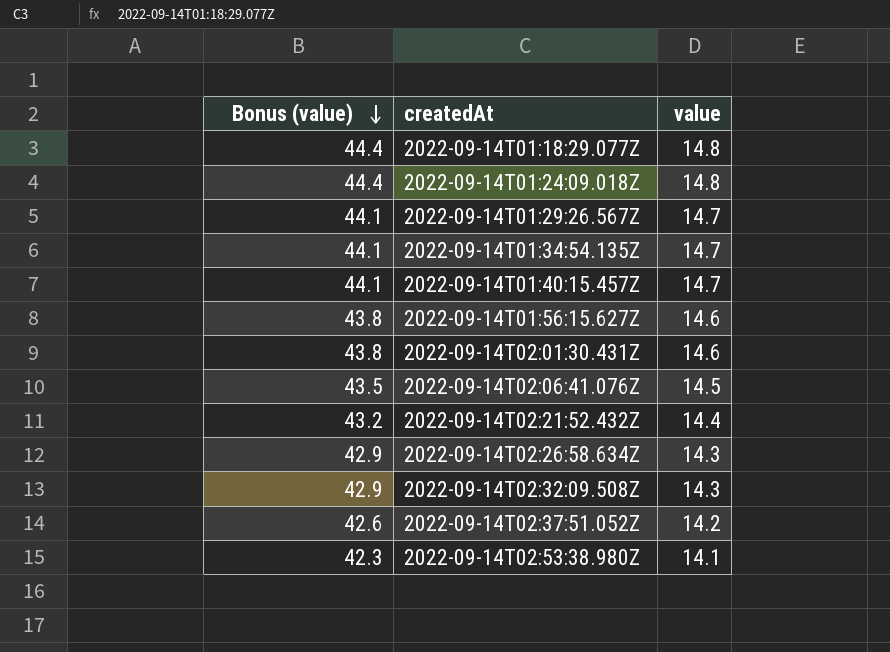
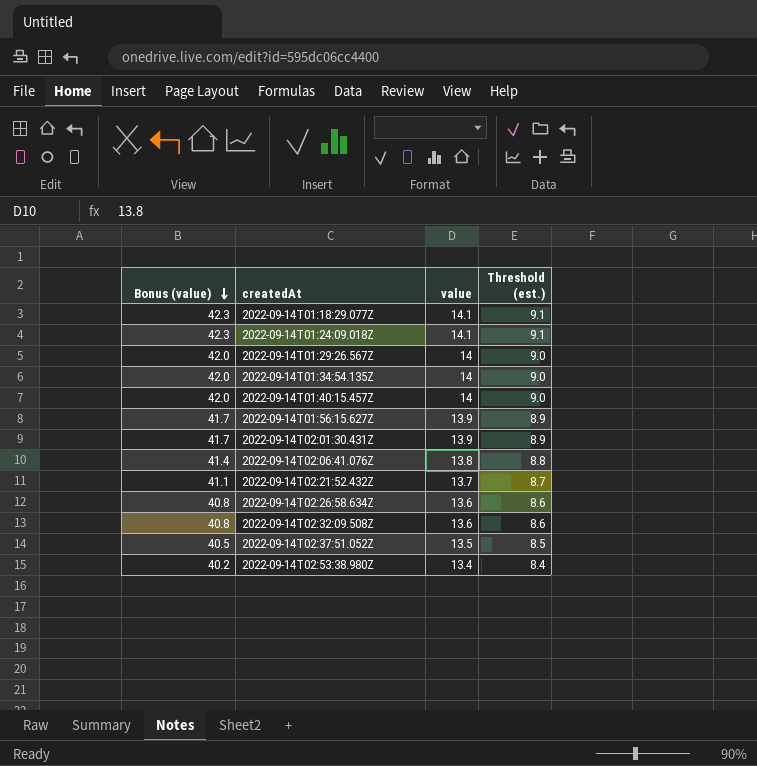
column Threshold (est.) | formula: none -> [value] - 5
2022-09-14T01:18:29.077Z | Bonus (value): 44.4 -> 42.3
2022-09-14T01:18:29.077Z | value: 14.8 -> 14.1
2022-09-14T01:24:09.018Z | Bonus (value): 44.4 -> 42.3
2022-09-14T01:24:09.018Z | value: 14.8 -> 14.1
2022-09-14T01:29:26.567Z | Bonus (value): 44.1 -> 42.0
2022-09-14T01:29:26.567Z | value: 14.7 -> 14
2022-09-14T01:34:54.135Z | Bonus (value): 44.1 -> 42.0
2022-09-14T01:34:54.135Z | value: 14.7 -> 14
2022-09-14T01:40:15.457Z | Bonus (value): 44.1 -> 42.0
2022-09-14T01:40:15.457Z | value: 14.7 -> 14
2022-09-14T01:56:15.627Z | Bonus (value): 43.8 -> 41.7
2022-09-14T01:56:15.627Z | value: 14.6 -> 13.9
2022-09-14T02:01:30.431Z | Bonus (value): 43.8 -> 41.7
2022-09-14T02:01:30.431Z | value: 14.6 -> 13.9
2022-09-14T02:06:41.076Z | Bonus (value): 43.5 -> 41.4
2022-09-14T02:06:41.076Z | value: 14.5 -> 13.8
2022-09-14T02:21:52.432Z | Bonus (value): 43.2 -> 41.1
2022-09-14T02:21:52.432Z | value: 14.4 -> 13.7
2022-09-14T02:26:58.634Z | Bonus (value): 42.9 -> 40.8
2022-09-14T02:26:58.634Z | value: 14.3 -> 13.6
2022-09-14T02:32:09.508Z | Bonus (value): 42.9 -> 40.8
2022-09-14T02:32:09.508Z | value: 14.3 -> 13.6
2022-09-14T02:37:51.052Z | Bonus (value): 42.6 -> 40.5
2022-09-14T02:37:51.052Z | value: 14.2 -> 13.5
2022-09-14T02:53:38.980Z | Bonus (value): 42.3 -> 40.2
2022-09-14T02:53:38.980Z | value: 14.1 -> 13.4

